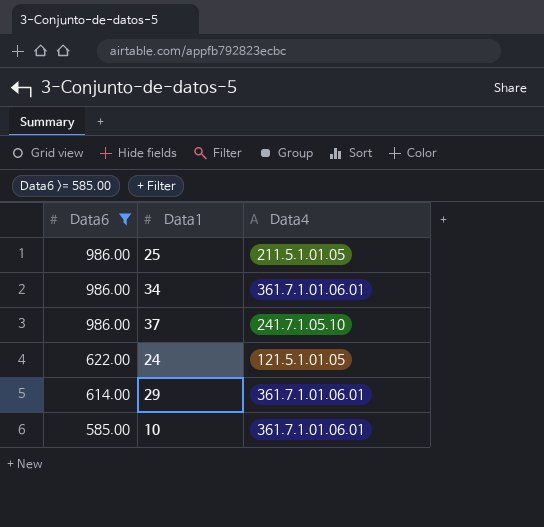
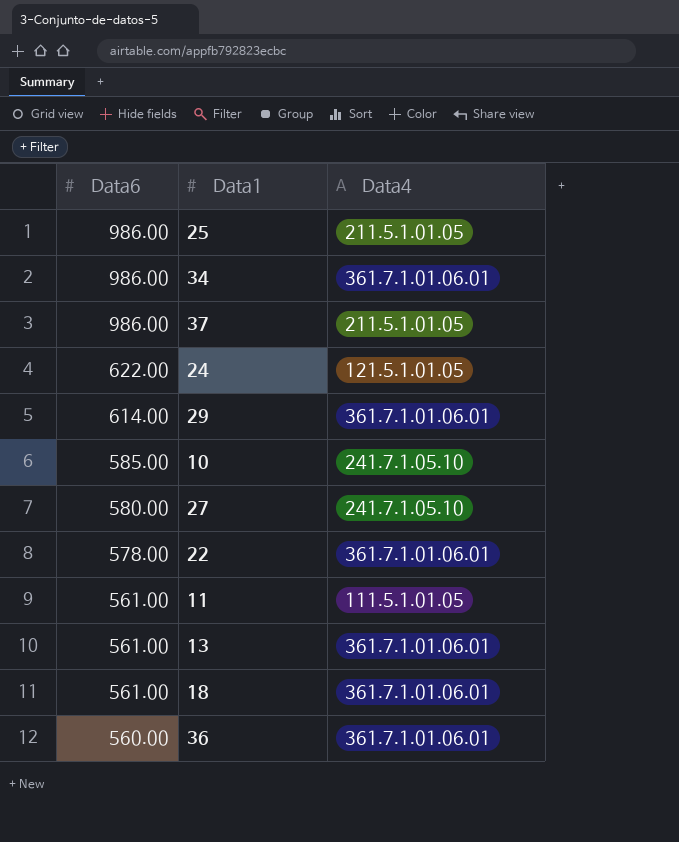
filter: Data6 >= 585.00 -> none
37 | Data4: 241.7.1.05.10 -> 211.5.1.01.05
10 | Data4: 361.7.1.01.06.01 -> 241.7.1.05.10

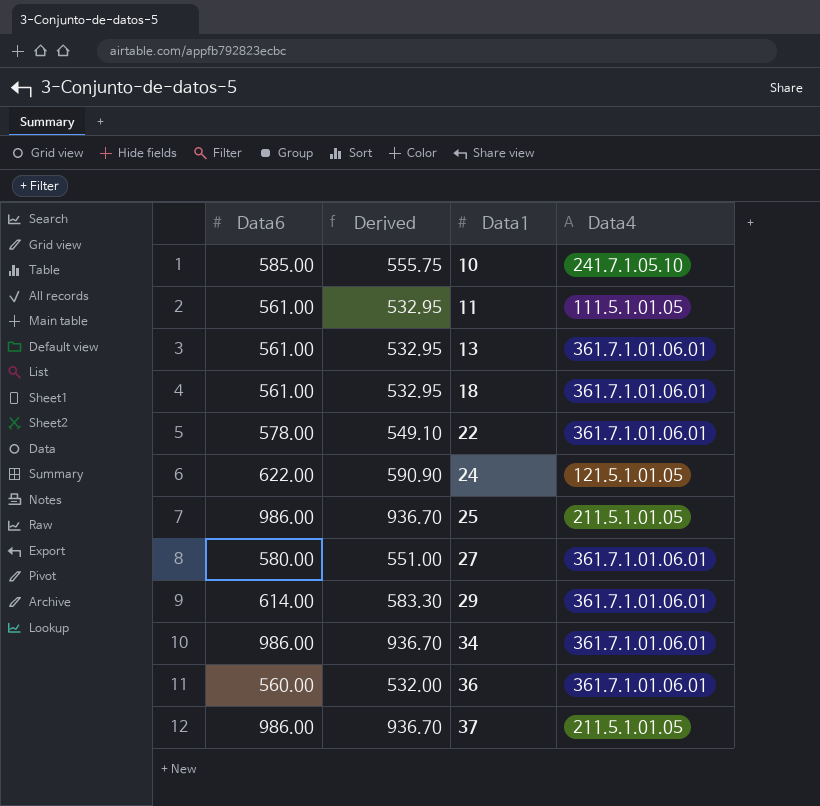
row order: Data6 descending -> Data1 ascending
column Derived | formula: none -> [Data6] * 0.95
27 | Data4: 241.7.1.05.10 -> 361.7.1.01.06.01

